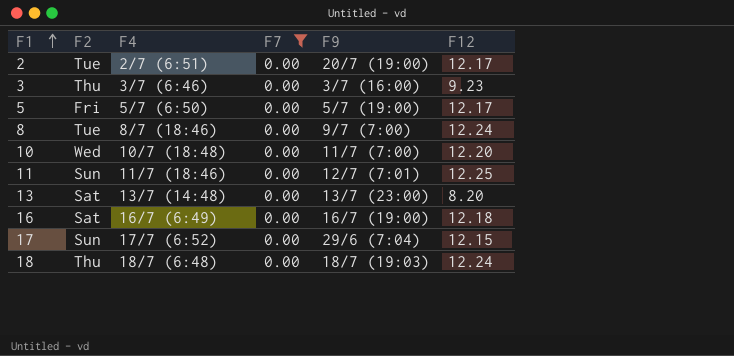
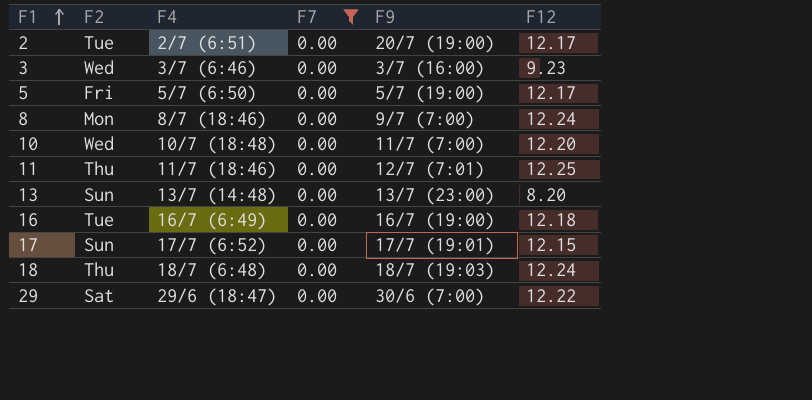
3 | F2: Thu -> Wed
8 | F2: Tue -> Mon
11 | F2: Sun -> Thu
13 | F2: Sat -> Sun
16 | F2: Sat -> Tue
17 | F9: 29/6 (7:04) -> 17/7 (19:01)
row 29: none -> Sat | 29/6 (18:47) | 0.00 | 30/6 (7:00) | 12.22

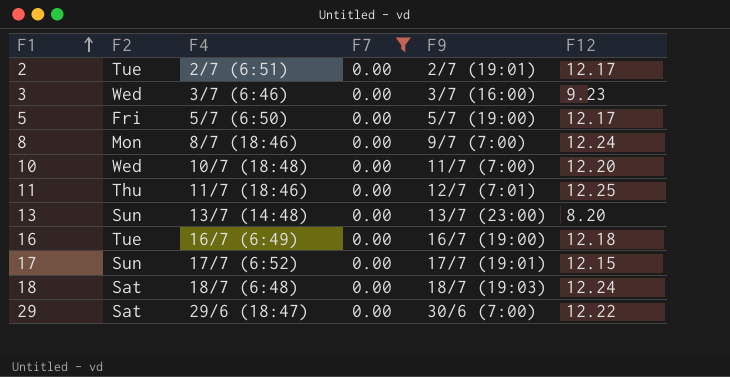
2 | F9: 20/7 (19:00) -> 2/7 (19:01)
18 | F2: Thu -> Sat

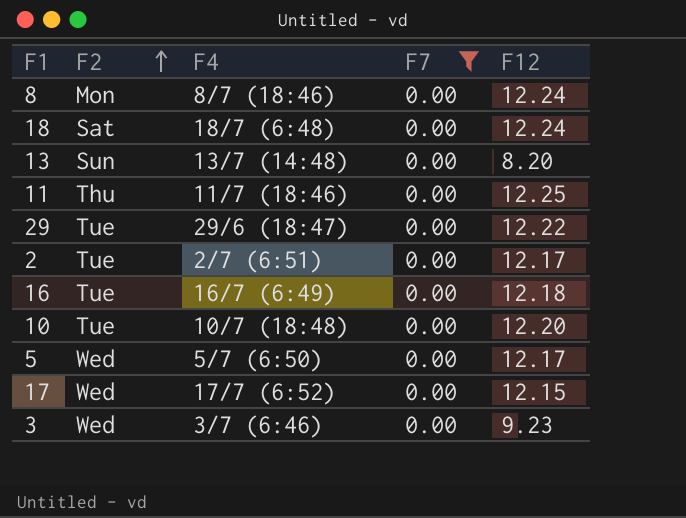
row order: F1 ascending -> F2 ascending
column F9 | position: 5 -> none
29 | F2: Sat -> Tue
10 | F2: Wed -> Tue
5 | F2: Fri -> Wed
17 | F2: Sun -> Wed

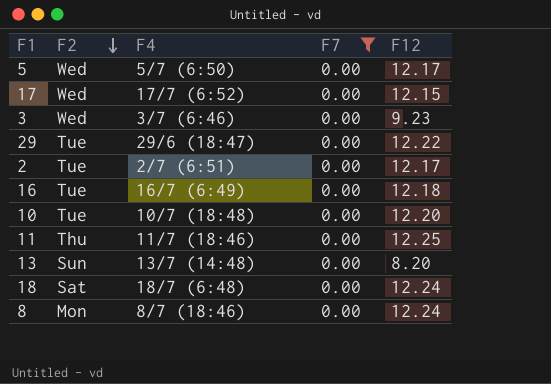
row order: F2 ascending -> F2 descending

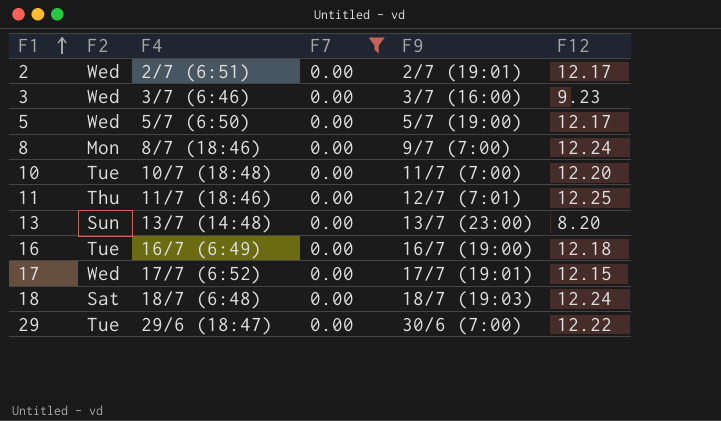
row order: F2 descending -> F1 ascending
column F9 | position: none -> 5
2 | F2: Tue -> Wed

